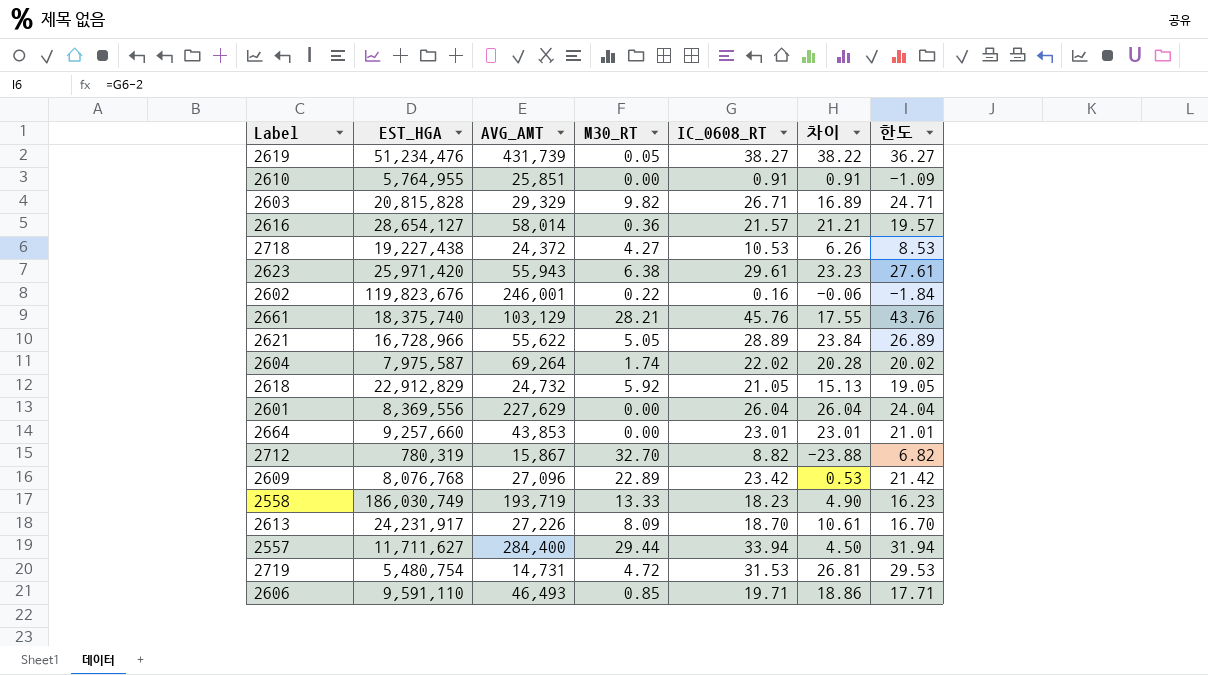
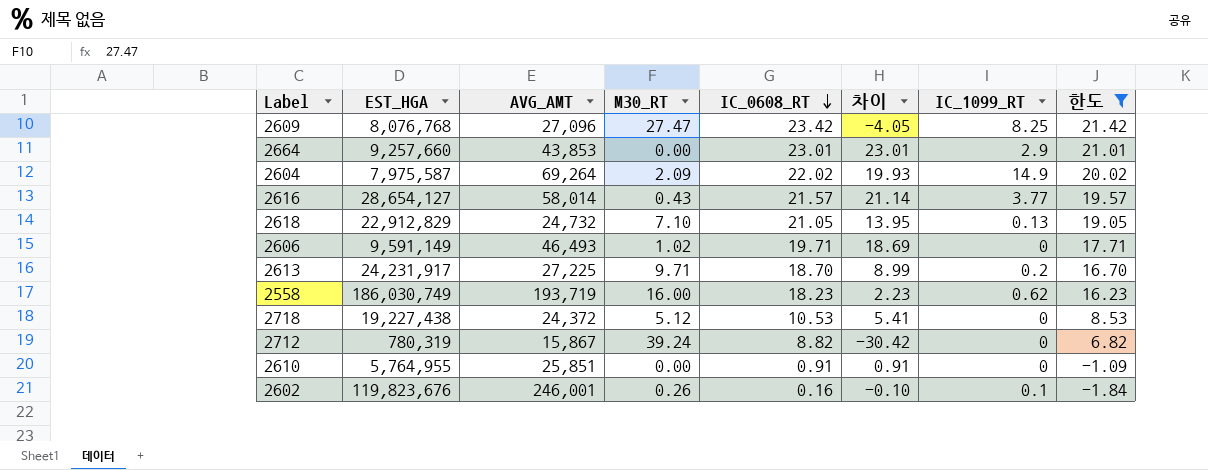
filter: none -> 한도 <= 21.42
row order: none -> IC_0608_RT descending
column IC_1099_RT | position: none -> 7
2609 | M30_RT: 22.89 -> 27.47
2609 | 차이: 0.53 -> -4.05
2604 | M30_RT: 1.74 -> 2.09
2604 | 차이: 20.28 -> 19.93
2616 | M30_RT: 0.36 -> 0.43
2616 | 차이: 21.21 -> 21.14
2618 | M30_RT: 5.92 -> 7.10
2618 | 차이: 15.13 -> 13.95
2606 | EST_HGA: 9,591,110 -> 9,591,149
2606 | M30_RT: 0.85 -> 1.02
2606 | 차이: 18.86 -> 18.69
2613 | AVG_AMT: 27,226 -> 27,225
2613 | M30_RT: 8.09 -> 9.71
2613 | 차이: 10.61 -> 8.99
2558 | M30_RT: 13.33 -> 16.00
2558 | 차이: 4.90 -> 2.23
2718 | M30_RT: 4.27 -> 5.12
2718 | 차이: 6.26 -> 5.41
2712 | M30_RT: 32.70 -> 39.24
2712 | 차이: -23.88 -> -30.42
2602 | M30_RT: 0.22 -> 0.26
2602 | 차이: -0.06 -> -0.10

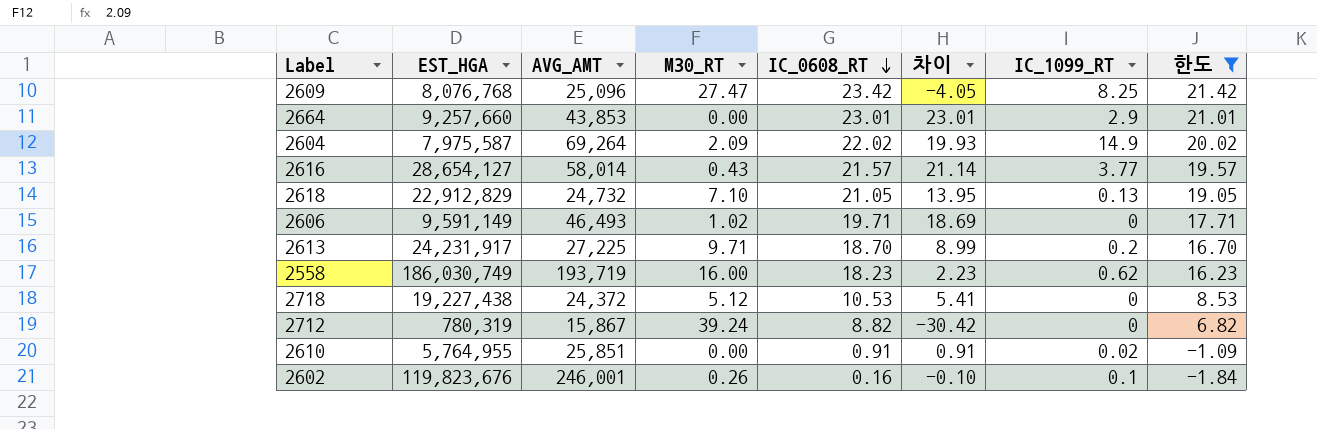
2609 | AVG_AMT: 27,096 -> 25,096
2610 | IC_1099_RT: 0 -> 0.02

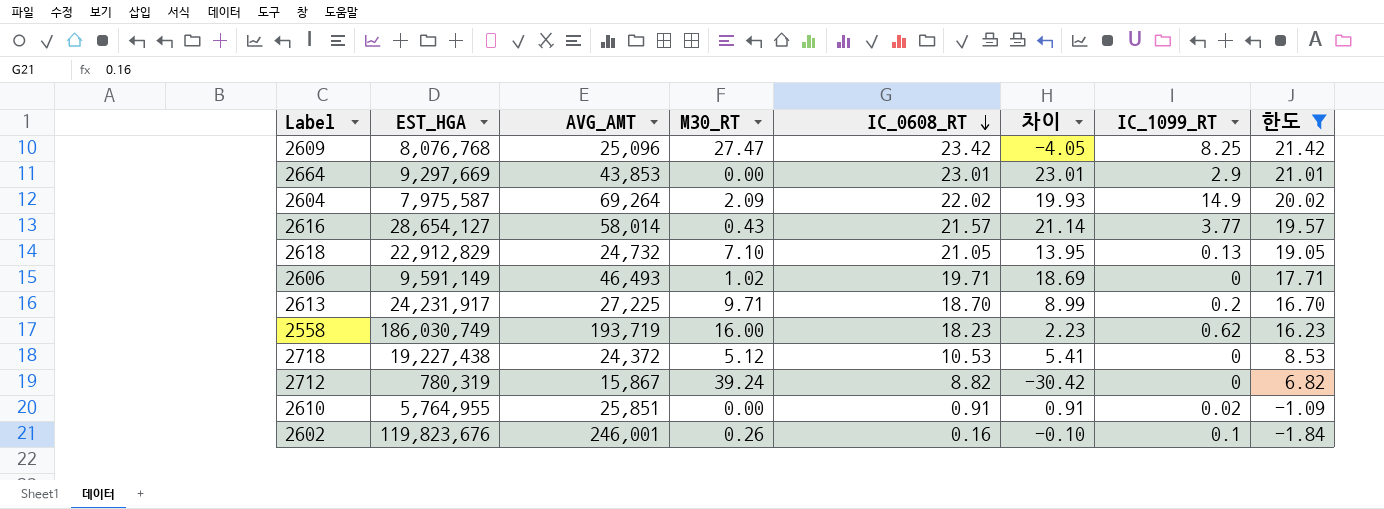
2664 | EST_HGA: 9,257,660 -> 9,297,669

